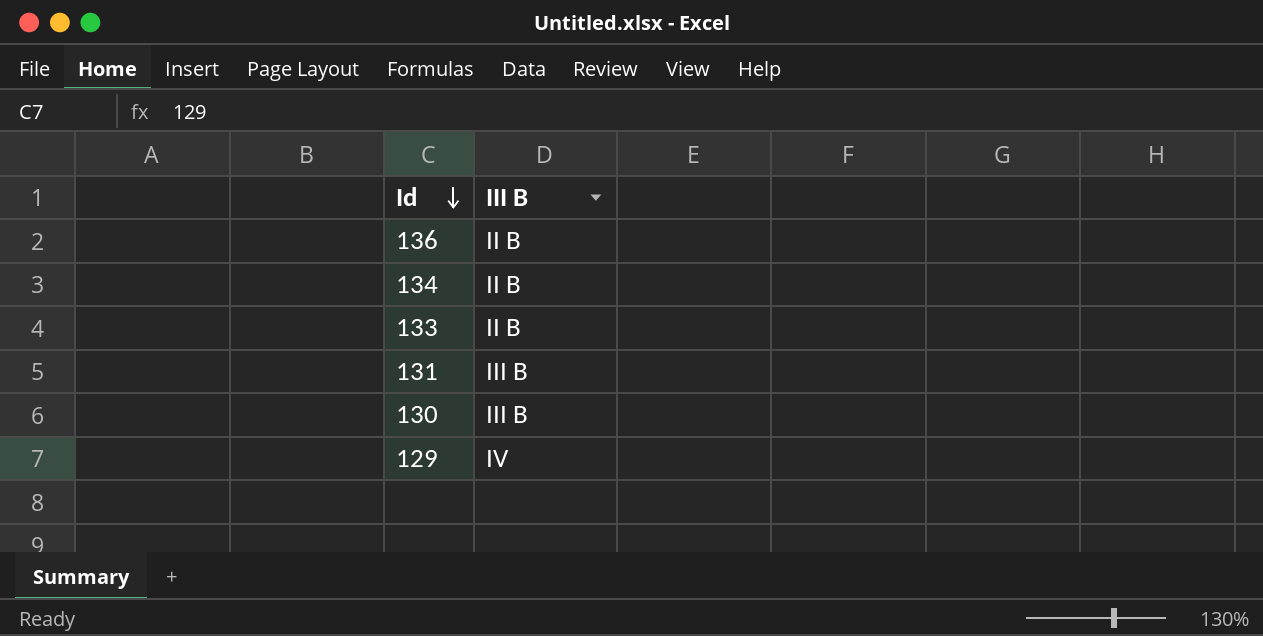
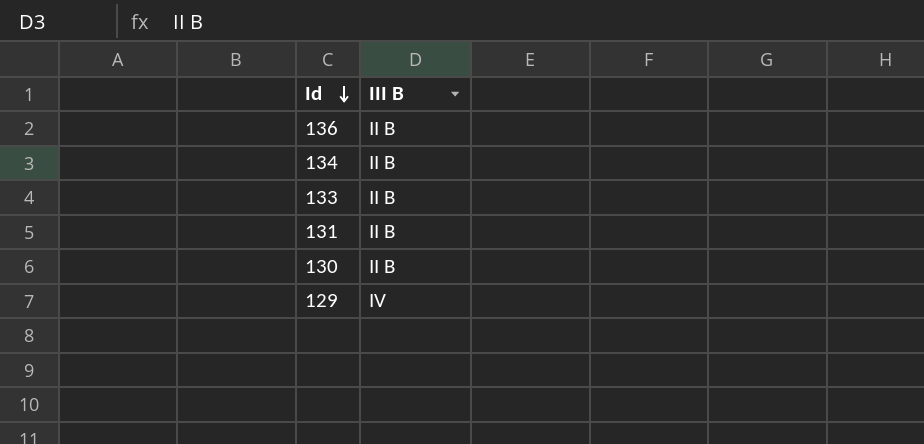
131 | III B: III B -> II B
130 | III B: III B -> II B

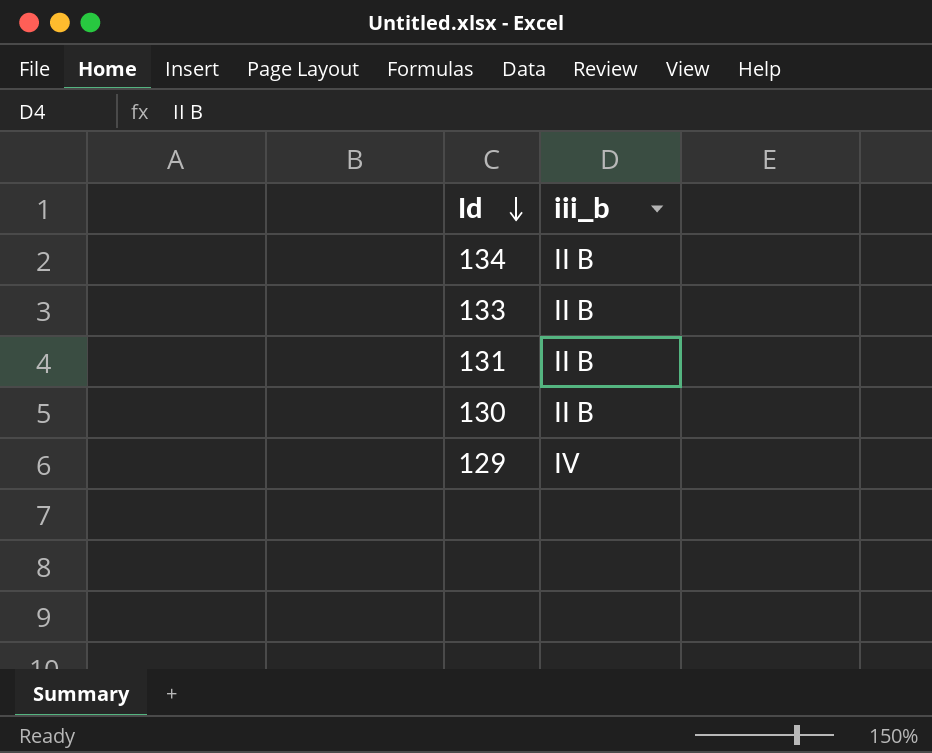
column name: III B -> iii_b
row 136: II B -> none

